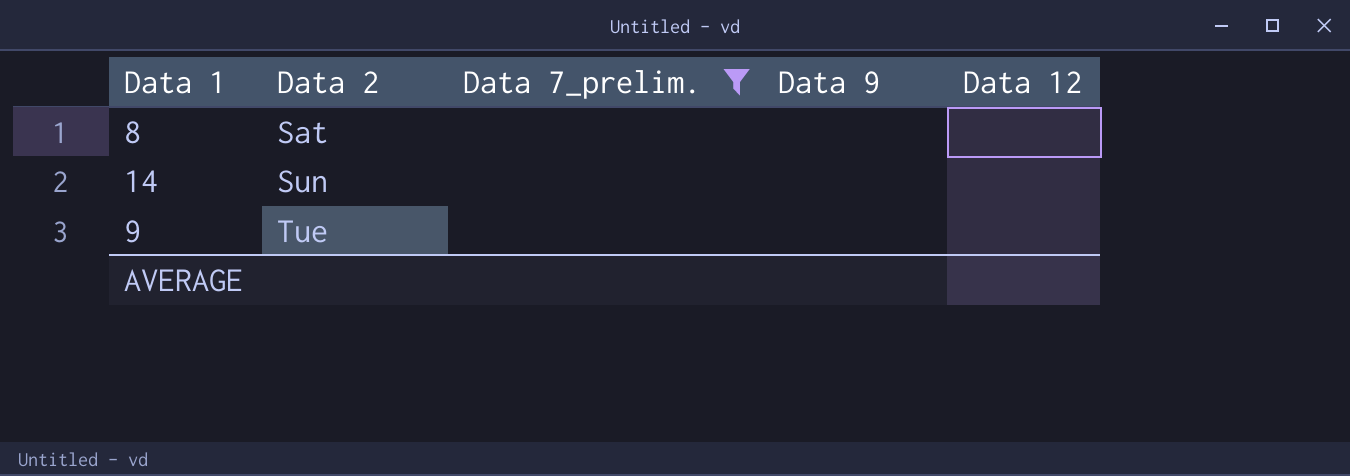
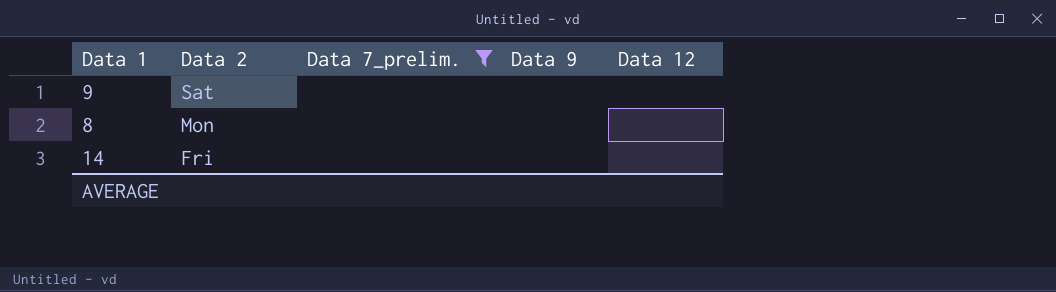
row order: Data 2 ascending -> Data 2 descending
9 | Data 2: Tue -> Sat
8 | Data 2: Sat -> Mon
14 | Data 2: Sun -> Fri

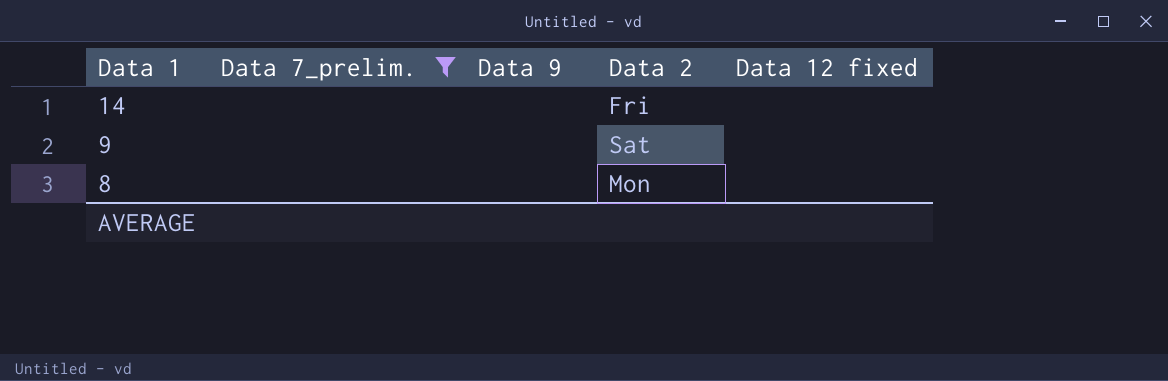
row order: Data 2 descending -> Data 1 descending
column Data 2 | position: 2 -> 4
column name: Data 12 -> Data 12 fixed

